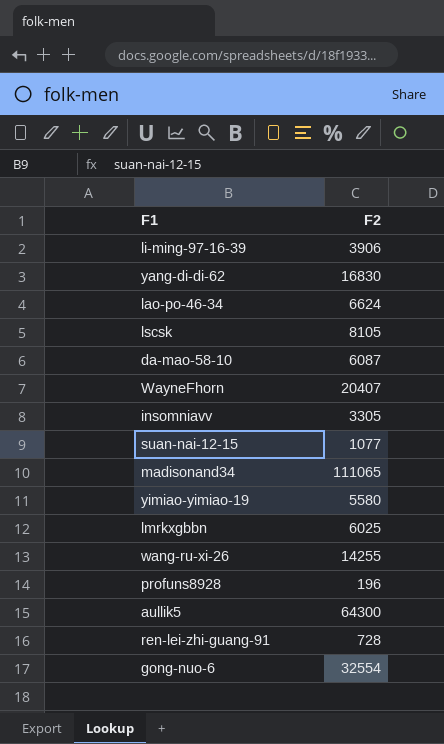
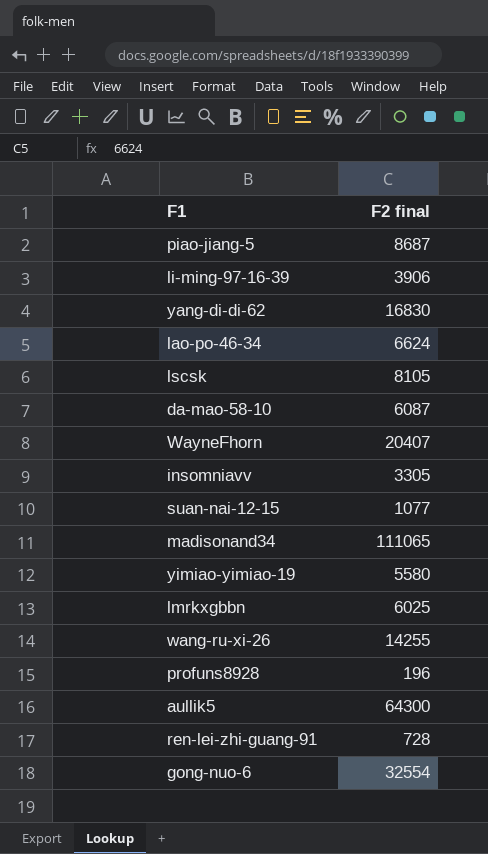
column name: F2 -> F2 final
row piao-jiang-5: none -> 8687

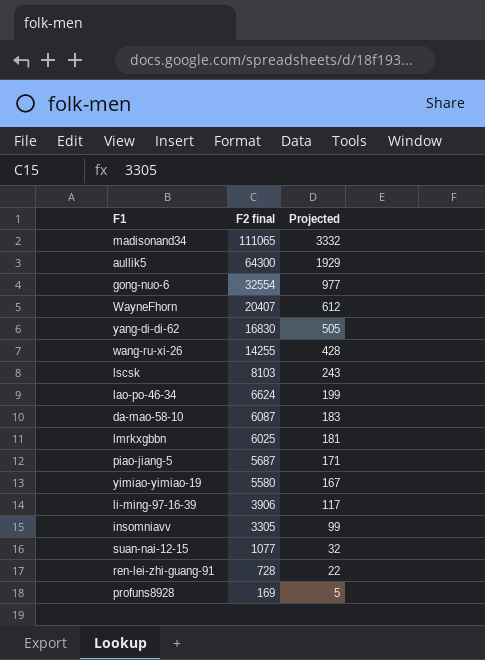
row order: none -> F2 final descending
column Projected | formula: none -> [F2 final] * 0.03
lscsk | F2 final: 8105 -> 8103
piao-jiang-5 | F2 final: 8687 -> 5687
profuns8928 | F2 final: 196 -> 169

